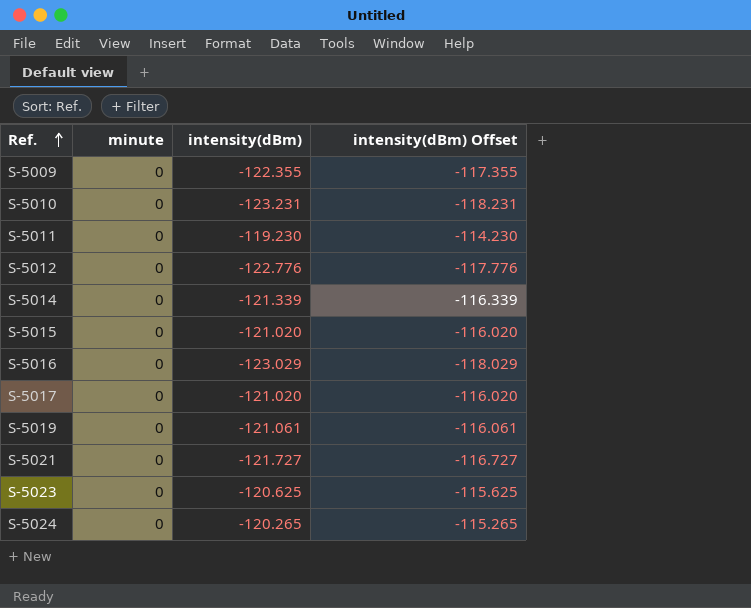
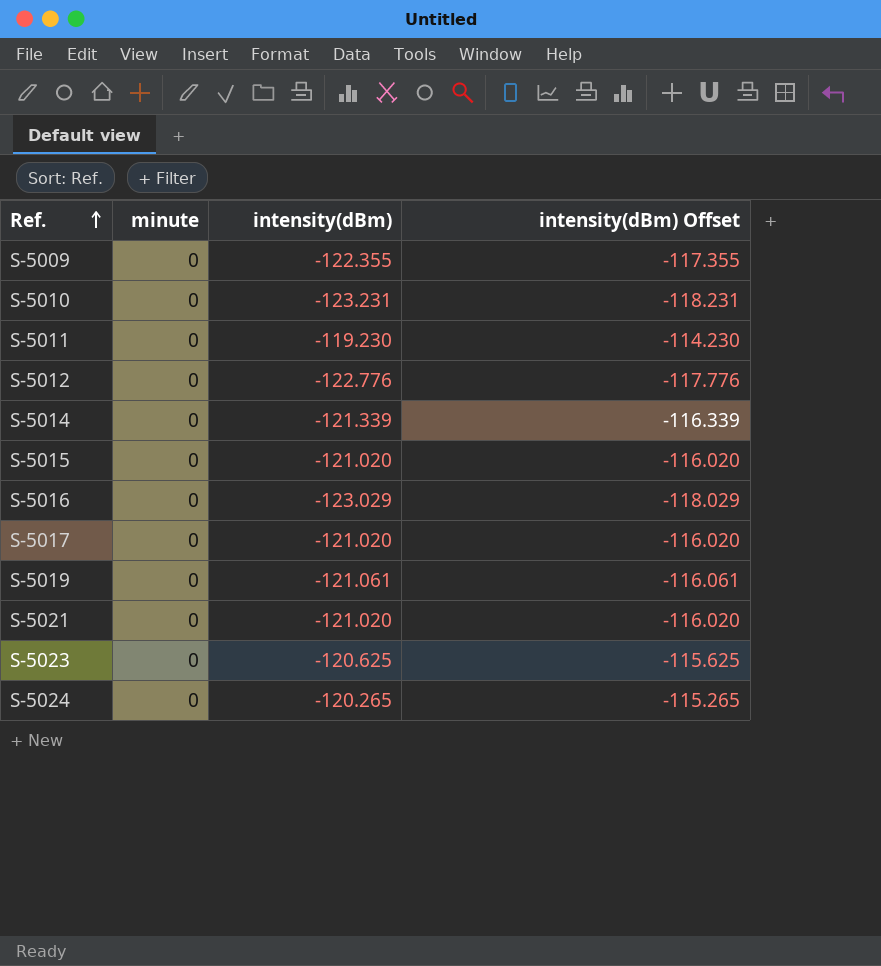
S-5021 | intensity(dBm): -121.727 -> -121.020
S-5021 | intensity(dBm) Offset: -116.727 -> -116.020

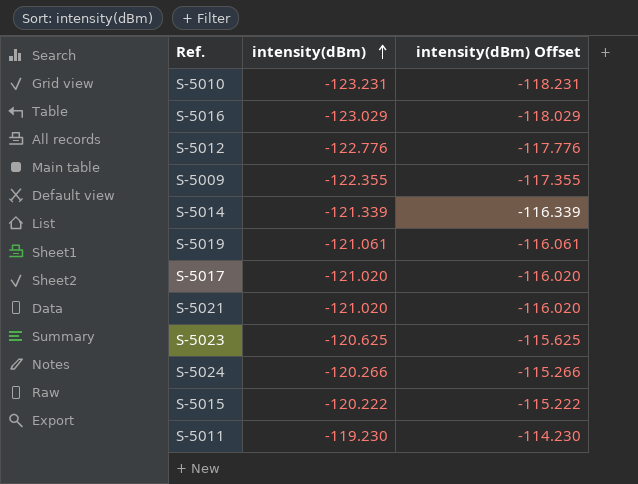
row order: Ref. ascending -> intensity(dBm) ascending
column minute | position: 2 -> none
S-5024 | intensity(dBm): -120.265 -> -120.266
S-5024 | intensity(dBm) Offset: -115.265 -> -115.266
S-5015 | intensity(dBm): -121.020 -> -120.222
S-5015 | intensity(dBm) Offset: -116.020 -> -115.222

